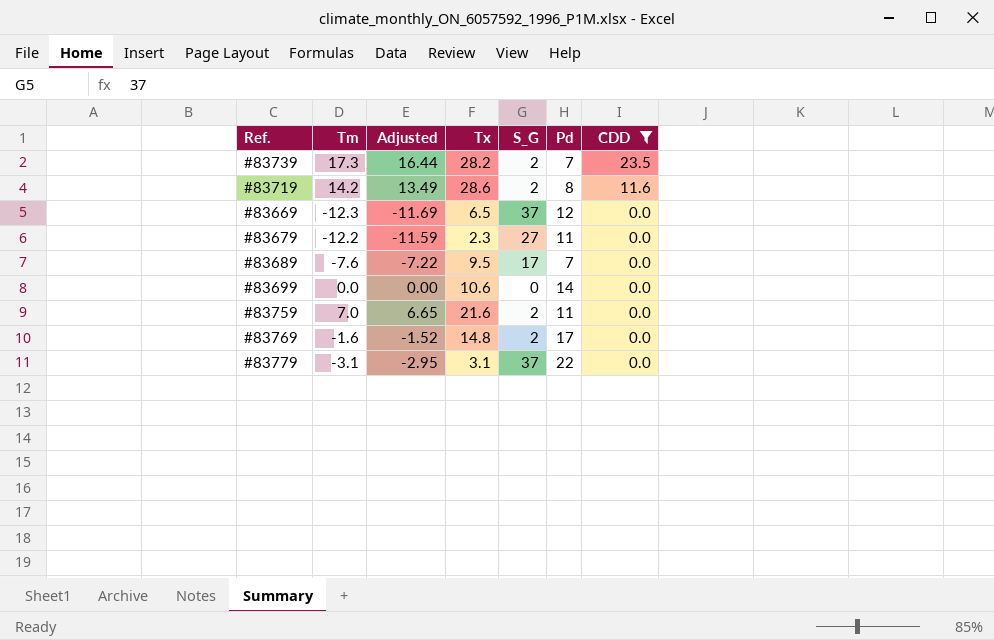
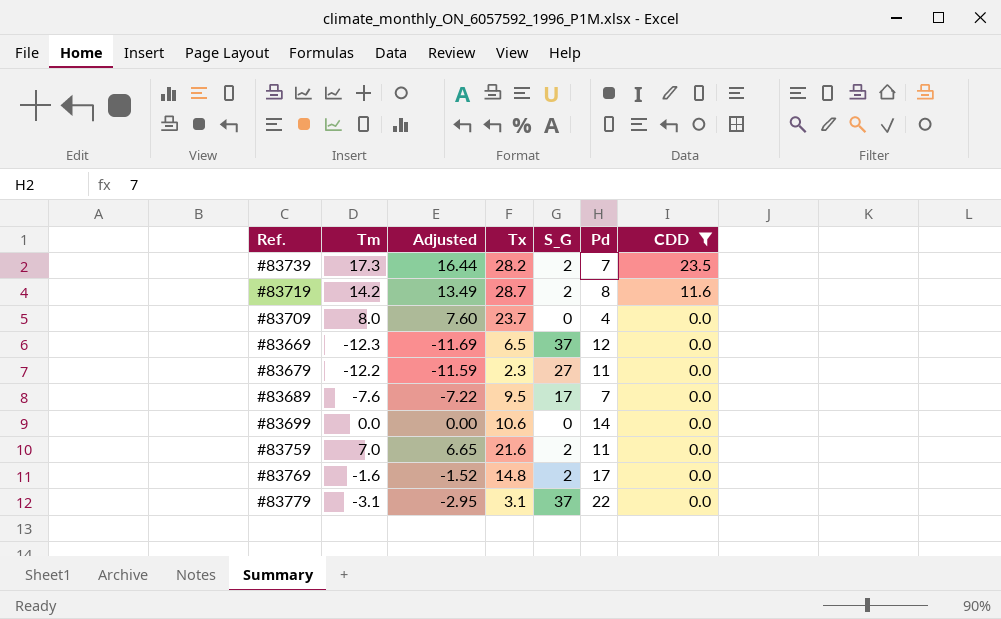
#83719 | Tx: 28.6 -> 28.7
row #83709: none -> 8.0 | 7.60 | 23.7 | 0 | 4 | 0.0

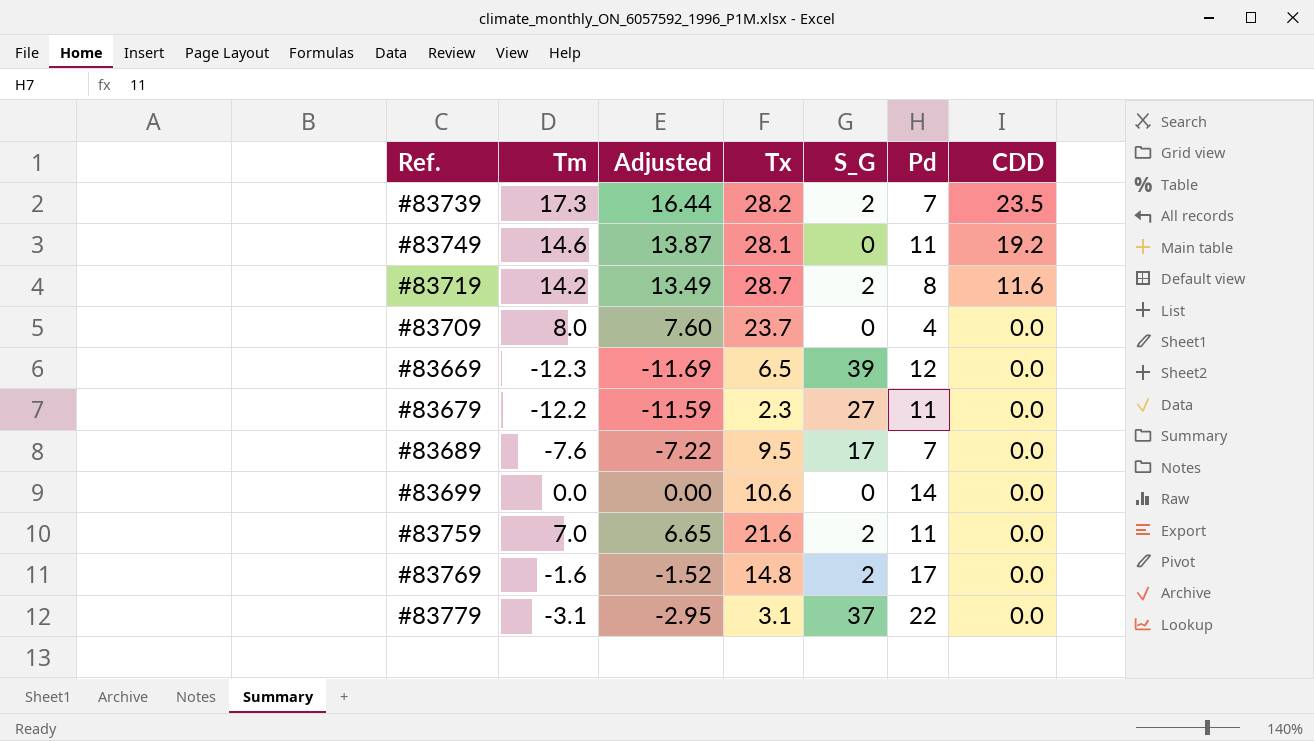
filter: CDD != 19.2 -> none
#83669 | S_G: 37 -> 39

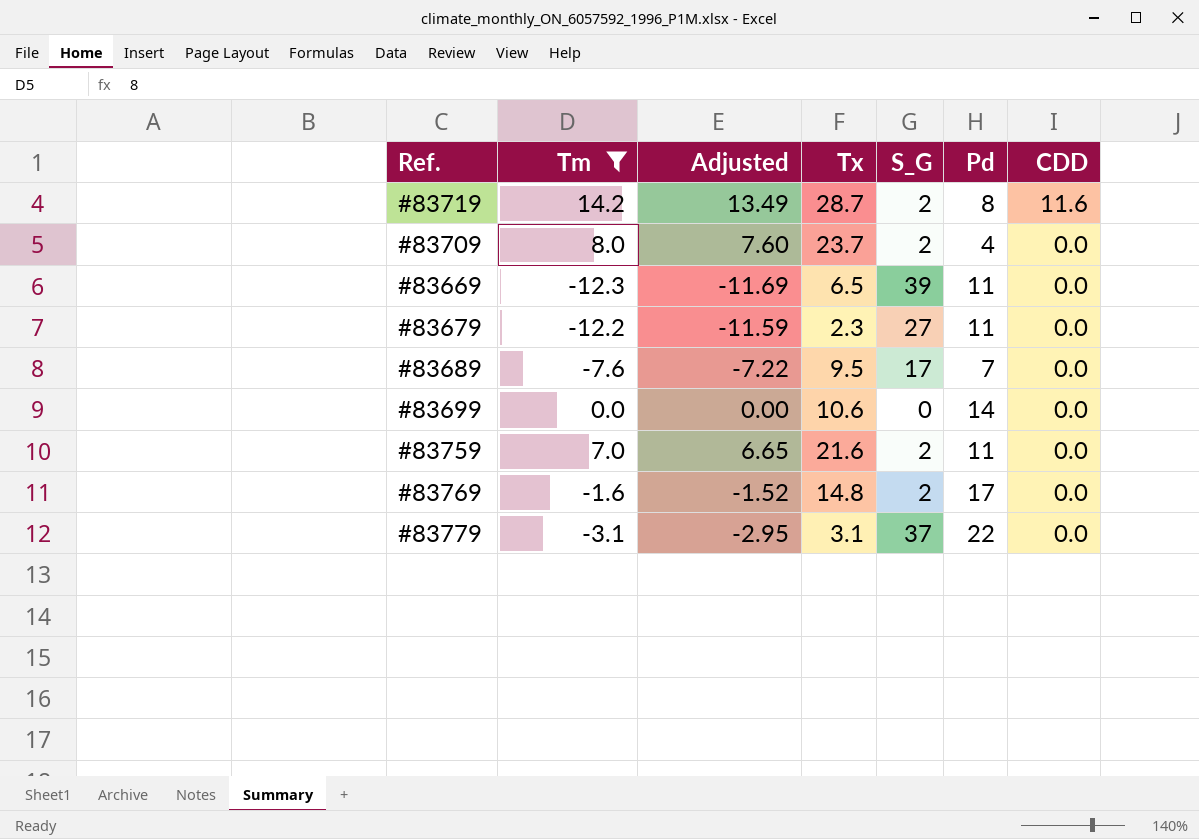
filter: none -> Tm <= 14.2
#83709 | S_G: 0 -> 2
#83669 | Pd: 12 -> 11

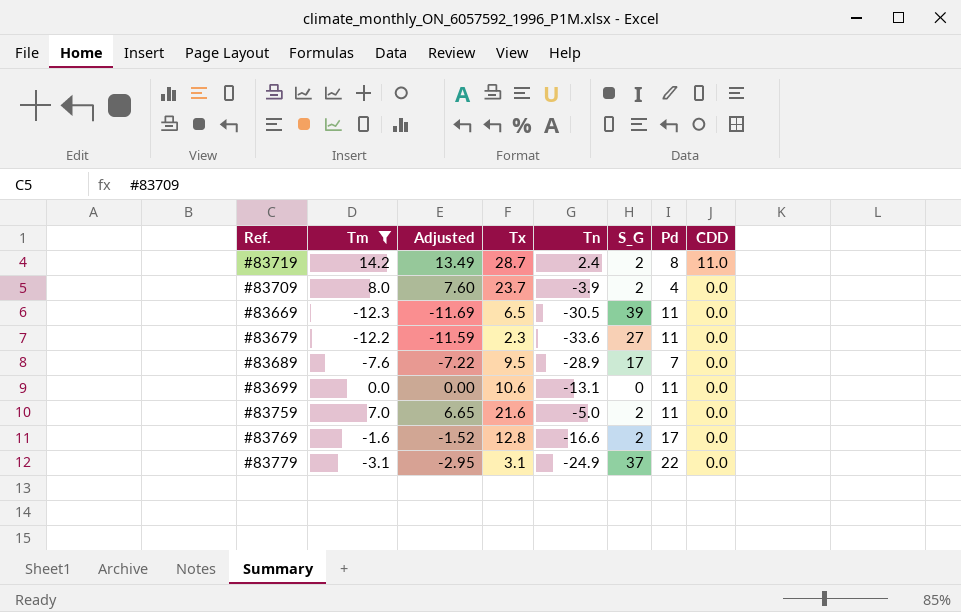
column Tn | position: none -> 5
#83719 | CDD: 11.6 -> 11.0
#83699 | Pd: 14 -> 11
#83769 | Tx: 14.8 -> 12.8

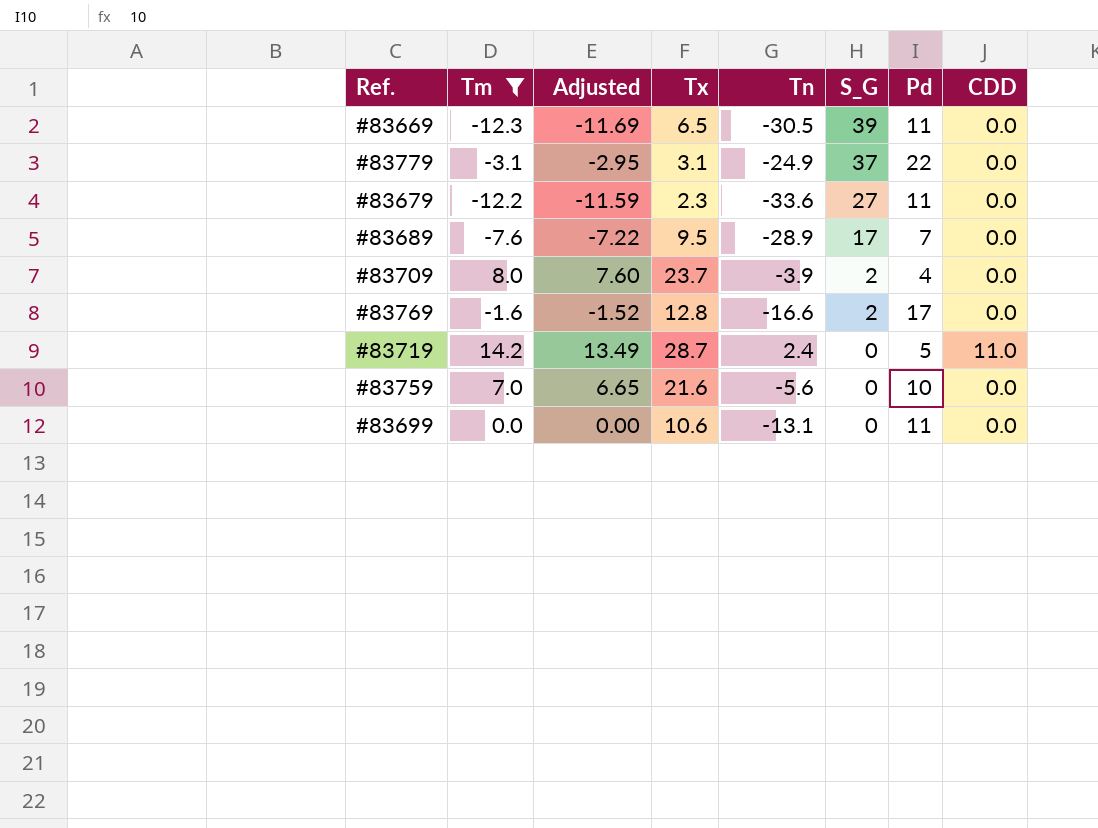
row order: CDD descending -> S_G descending
#83719 | S_G: 2 -> 0
#83719 | Pd: 8 -> 5
#83759 | Tn: -5.0 -> -5.6
#83759 | S_G: 2 -> 0
#83759 | Pd: 11 -> 10

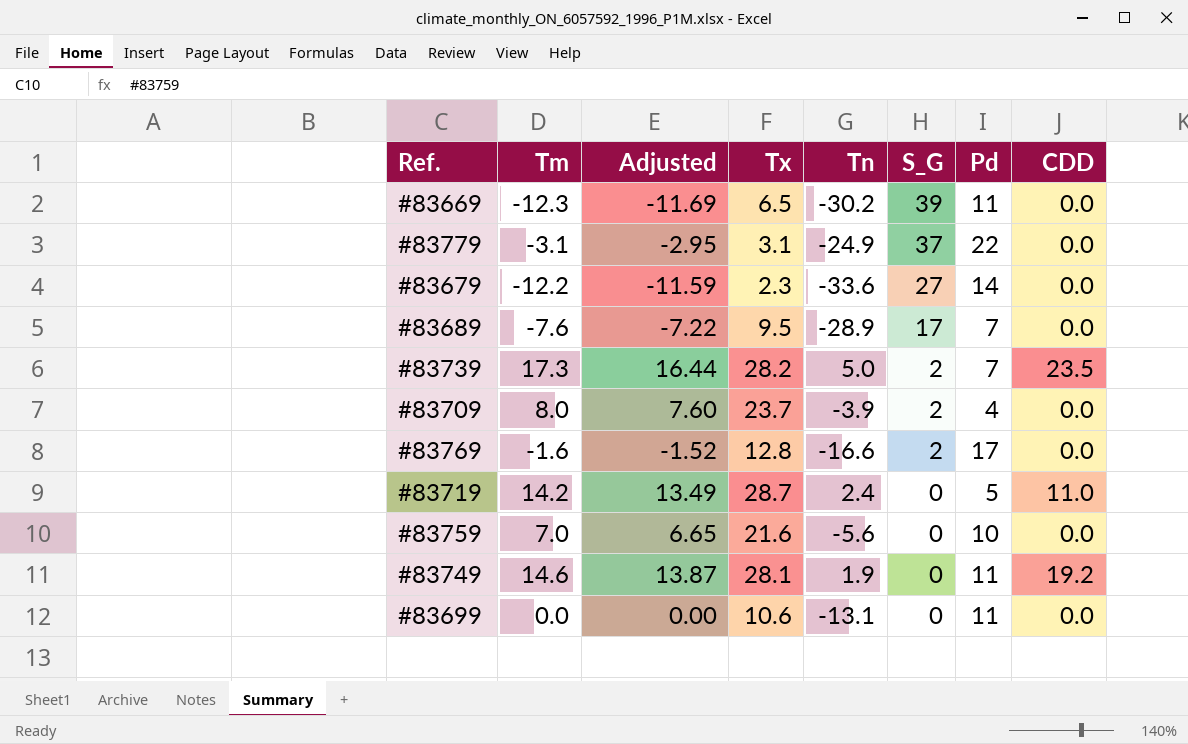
filter: Tm <= 14.2 -> none
#83669 | Tn: -30.5 -> -30.2
#83679 | Pd: 11 -> 14

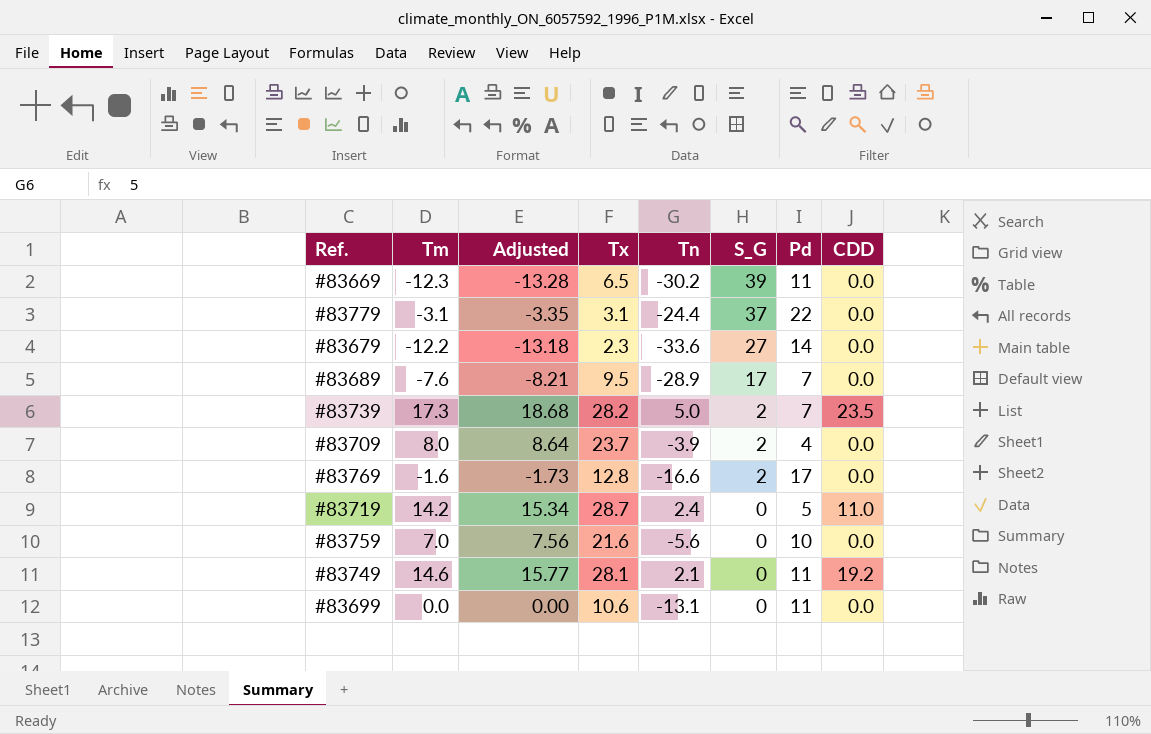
column Adjusted | formula: [Tm] * 0.95 -> [Tm] * 1.08
#83779 | Tn: -24.9 -> -24.4
#83749 | Tn: 1.9 -> 2.1

